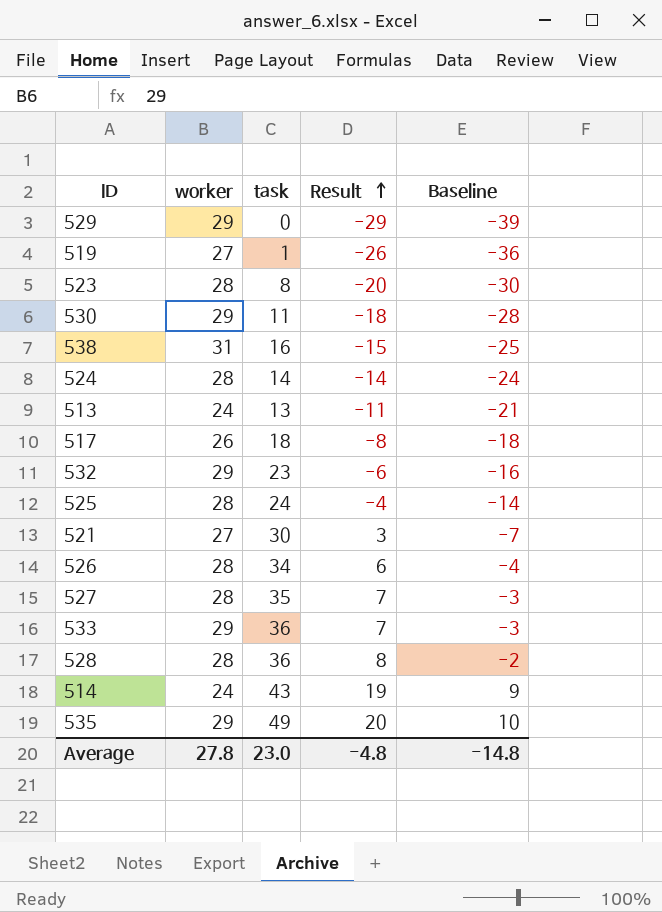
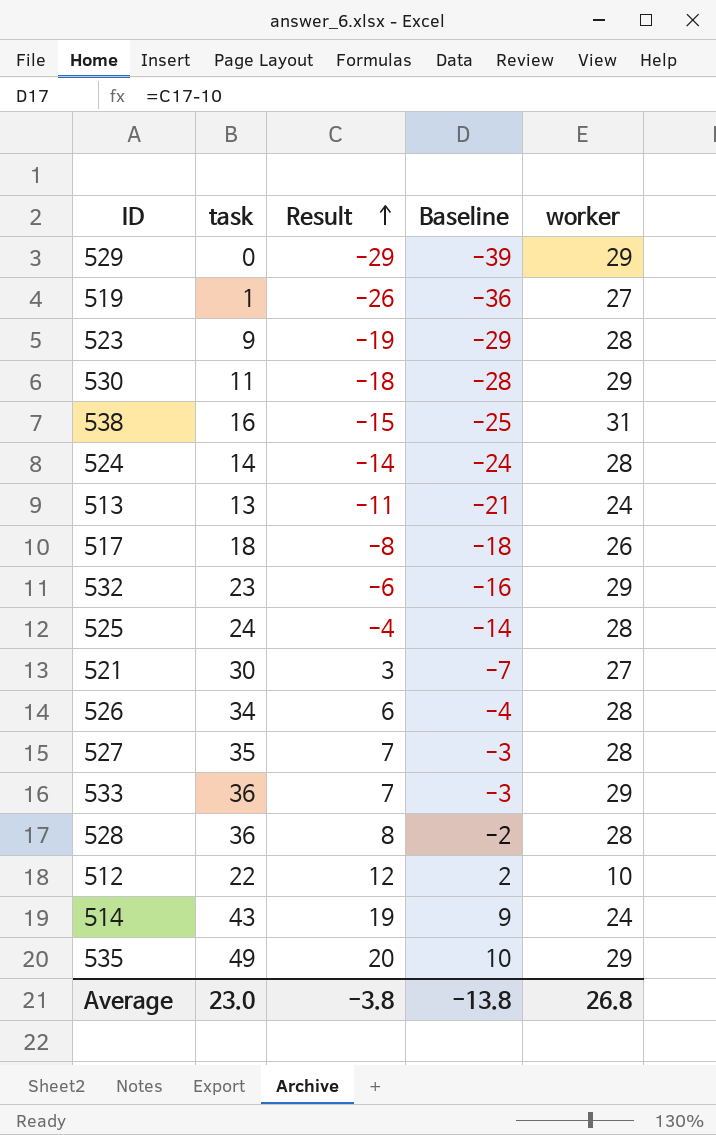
column worker | position: 2 -> 5
523 | task: 8 -> 9
523 | Result: -20 -> -19
523 | Baseline: -30 -> -29
row 512: none -> 22 | 12 | 2 | 10
Average | Result: -4.8 -> -3.8
Average | Baseline: -14.8 -> -13.8
Average | worker: 27.8 -> 26.8

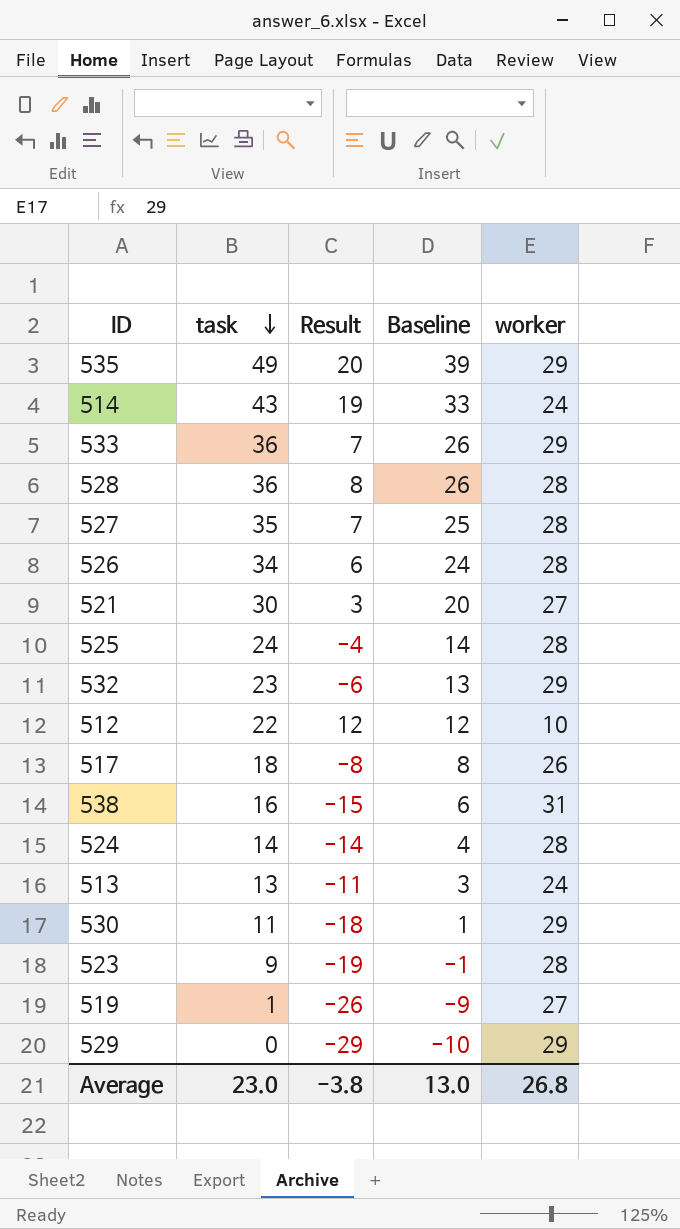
row order: Result ascending -> task descending
column Baseline | formula: [Result] - 10 -> [task] - 10
Average | Baseline: -13.8 -> 13.0

